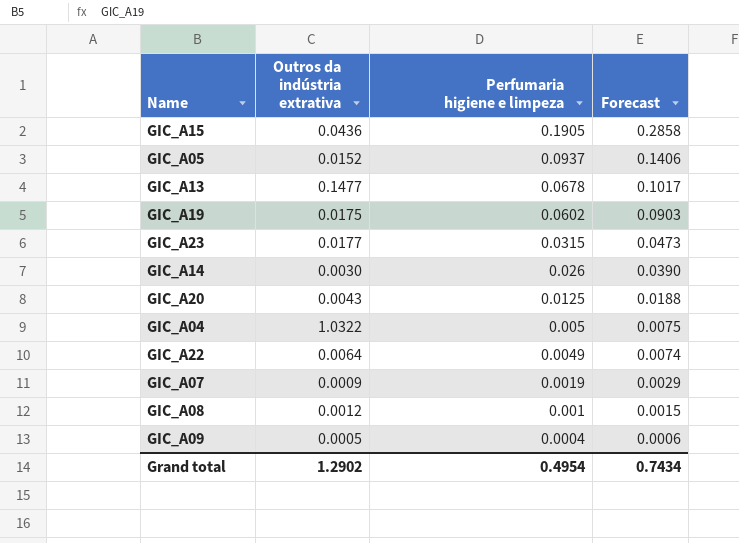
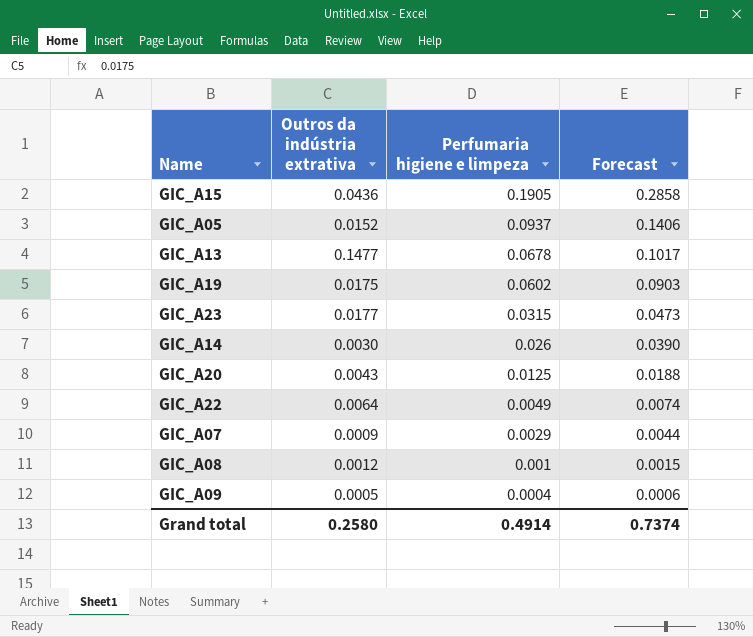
row GIC_A04: 1.0322 | 0.005 | 0.0075 -> none
GIC_A07 | Perfumaria higiene e limpeza: 0.0019 -> 0.0029
GIC_A07 | Forecast: 0.0029 -> 0.0044
Grand total | Outros da indústria extrativa: 1.2902 -> 0.2580
Grand total | Perfumaria higiene e limpeza: 0.4954 -> 0.4914
Grand total | Forecast: 0.7434 -> 0.7374

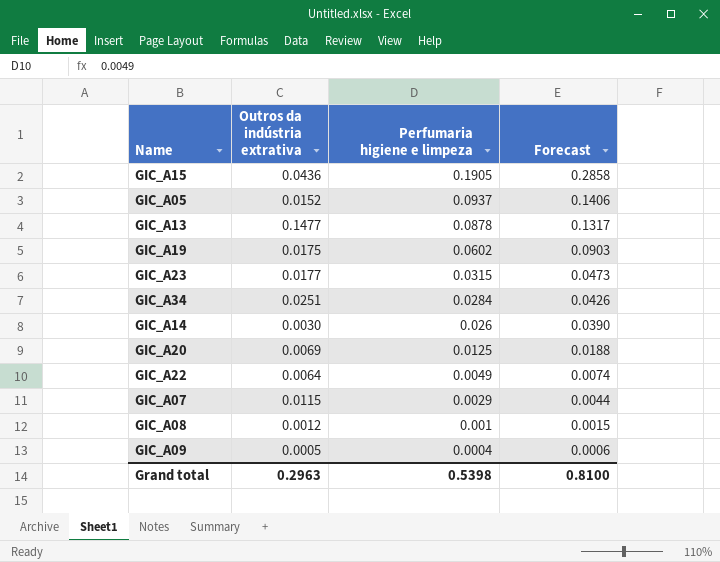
GIC_A13 | Perfumaria higiene e limpeza: 0.0678 -> 0.0878
GIC_A13 | Forecast: 0.1017 -> 0.1317
row GIC_A34: none -> 0.0251 | 0.0284 | 0.0426
GIC_A20 | Outros da indústria extrativa: 0.0043 -> 0.0069
GIC_A07 | Outros da indústria extrativa: 0.0009 -> 0.0115
Grand total | Outros da indústria extrativa: 0.2580 -> 0.2963
Grand total | Perfumaria higiene e limpeza: 0.4914 -> 0.5398
Grand total | Forecast: 0.7374 -> 0.8100

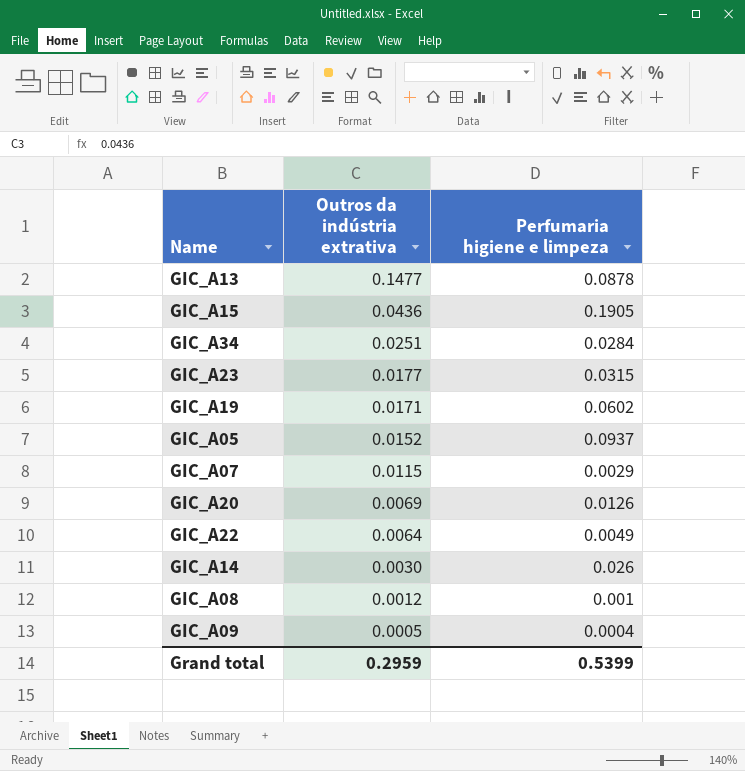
row order: Perfumaria higiene e limpeza descending -> Outros da indústria extrativa descending
column Forecast | formula: [Perfumaria higiene e limpeza] * 1.5 -> none
GIC_A19 | Outros da indústria extrativa: 0.0175 -> 0.0171
GIC_A20 | Perfumaria higiene e limpeza: 0.0125 -> 0.0126
Grand total | Outros da indústria extrativa: 0.2963 -> 0.2959
Grand total | Perfumaria higiene e limpeza: 0.5398 -> 0.5399

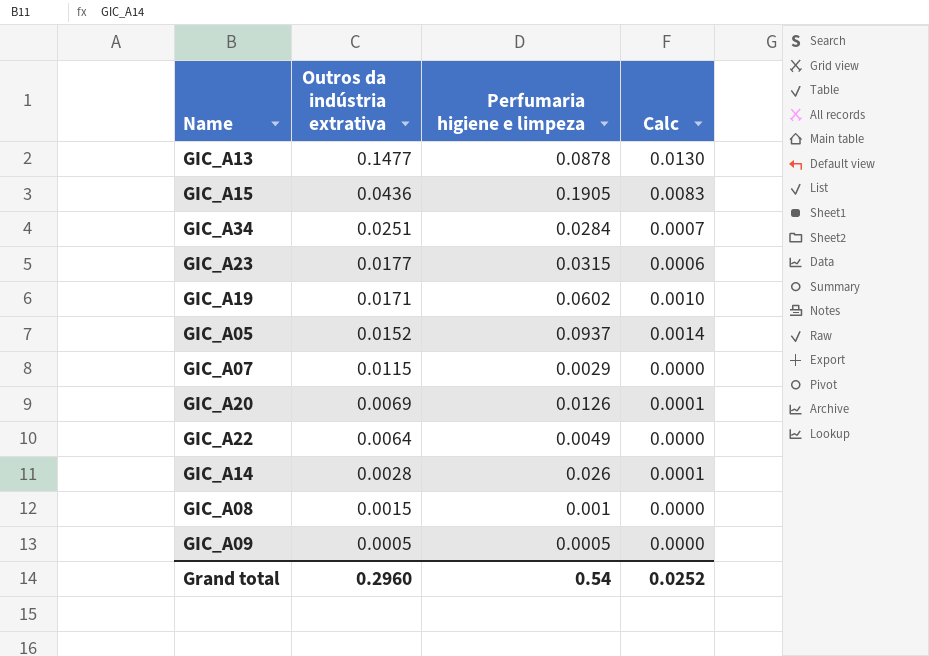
column Calc | formula: none -> [Outros da indústria extrativa] * [Perfumaria higiene e limpeza]
GIC_A14 | Outros da indústria extrativa: 0.0030 -> 0.0028
GIC_A08 | Outros da indústria extrativa: 0.0012 -> 0.0015
GIC_A09 | Perfumaria higiene e limpeza: 0.0004 -> 0.0005
Grand total | Outros da indústria extrativa: 0.2959 -> 0.2960
Grand total | Perfumaria higiene e limpeza: 0.5399 -> 0.54

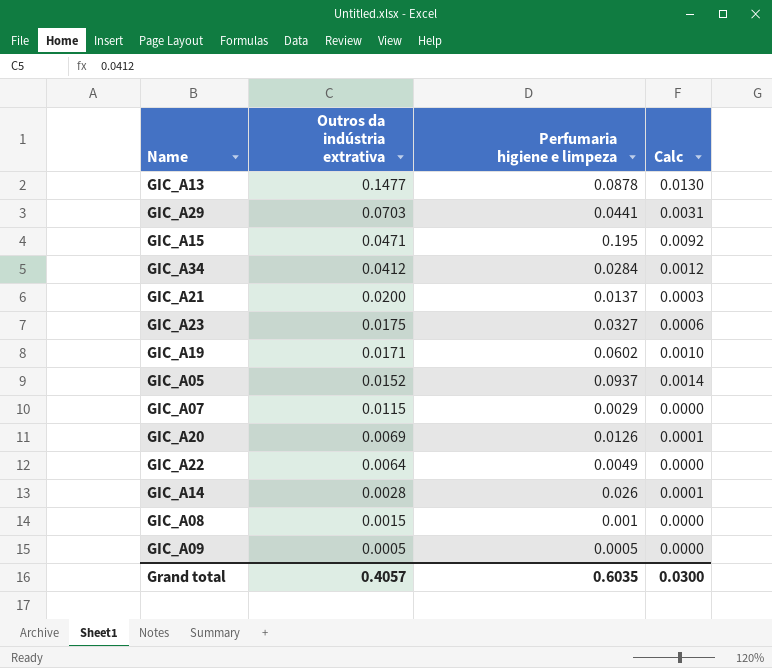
row GIC_A29: none -> 0.0703 | 0.0441 | 0.0031
GIC_A15 | Outros da indústria extrativa: 0.0436 -> 0.0471
GIC_A15 | Perfumaria higiene e limpeza: 0.1905 -> 0.195
GIC_A15 | Calc: 0.0083 -> 0.0092
GIC_A34 | Outros da indústria extrativa: 0.0251 -> 0.0412
GIC_A34 | Calc: 0.0007 -> 0.0012
row GIC_A21: none -> 0.0200 | 0.0137 | 0.0003
GIC_A23 | Outros da indústria extrativa: 0.0177 -> 0.0175
GIC_A23 | Perfumaria higiene e limpeza: 0.0315 -> 0.0327
Grand total | Outros da indústria extrativa: 0.2960 -> 0.4057
Grand total | Perfumaria higiene e limpeza: 0.54 -> 0.6035
Grand total | Calc: 0.0252 -> 0.0300

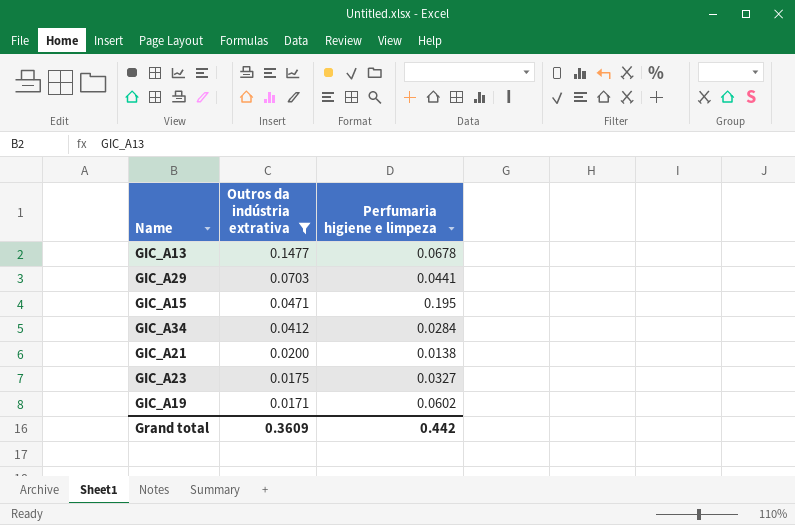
filter: none -> Outros da indústria extrativa >= 0.0171
column Calc | formula: [Outros da indústria extrativa] * [Perfumaria higiene e limpeza] -> none
GIC_A13 | Perfumaria higiene e limpeza: 0.0878 -> 0.0678
GIC_A21 | Perfumaria higiene e limpeza: 0.0137 -> 0.0138
Grand total | Outros da indústria extrativa: 0.4057 -> 0.3609
Grand total | Perfumaria higiene e limpeza: 0.6035 -> 0.442

